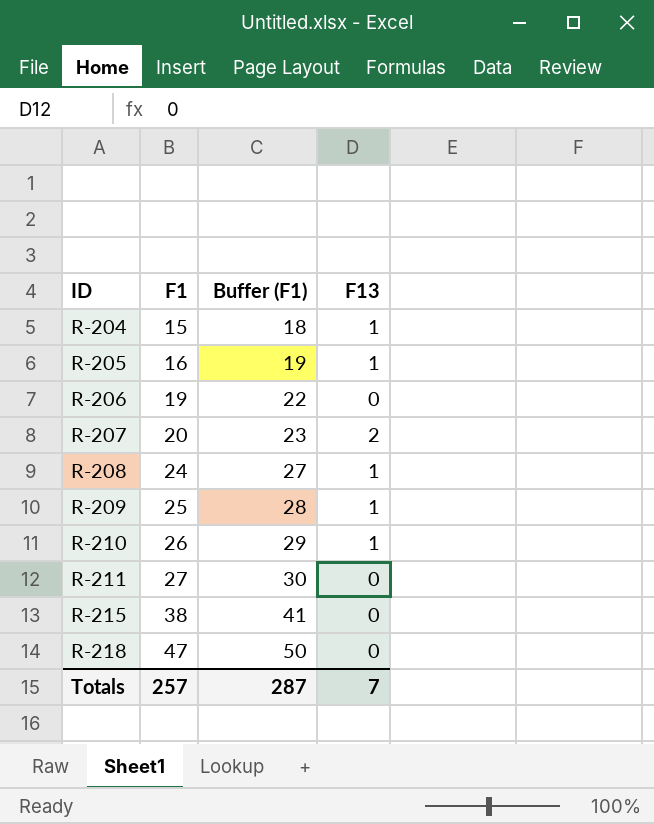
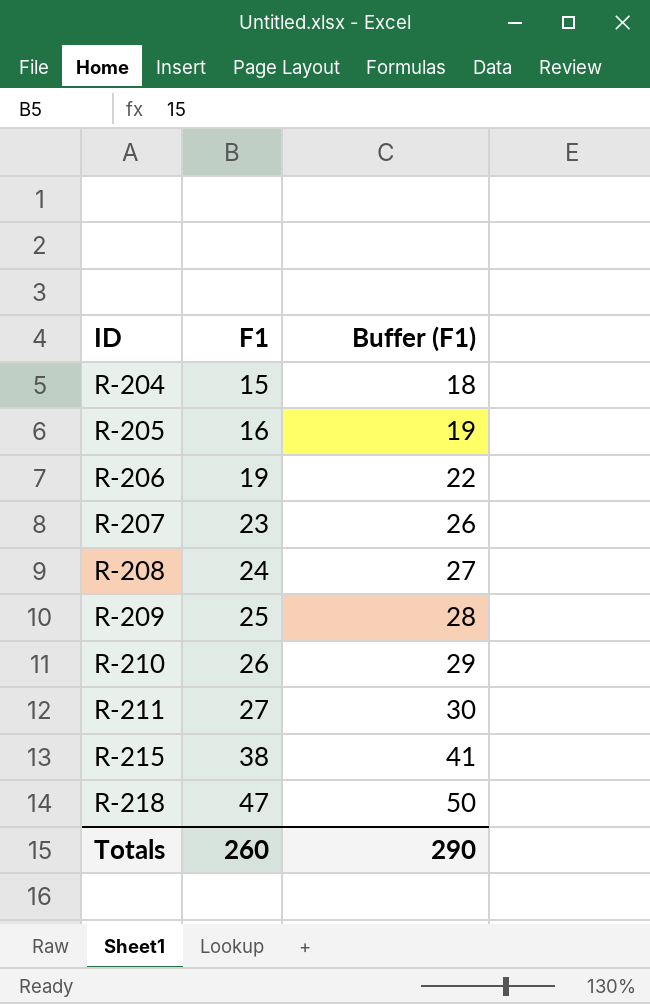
column F13 | position: 4 -> none
R-207 | F1: 20 -> 23
R-207 | Buffer (F1): 23 -> 26
Totals | F1: 257 -> 260
Totals | Buffer (F1): 287 -> 290

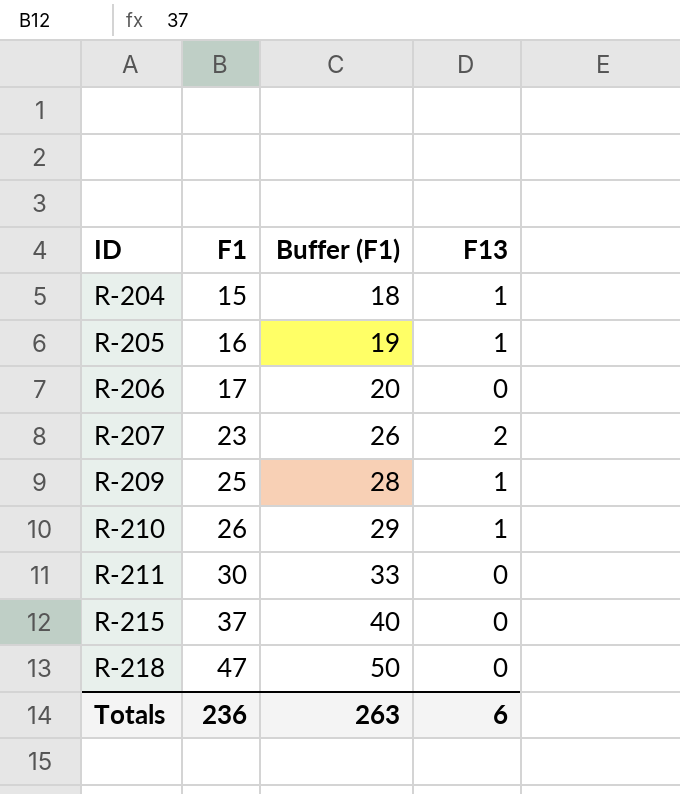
column F13 | position: none -> 4
row R-208: 24 | 27 -> none
R-206 | F1: 19 -> 17
R-206 | Buffer (F1): 22 -> 20
R-211 | F1: 27 -> 30
R-211 | Buffer (F1): 30 -> 33
R-215 | F1: 38 -> 37
R-215 | Buffer (F1): 41 -> 40
Totals | F1: 260 -> 236
Totals | Buffer (F1): 290 -> 263

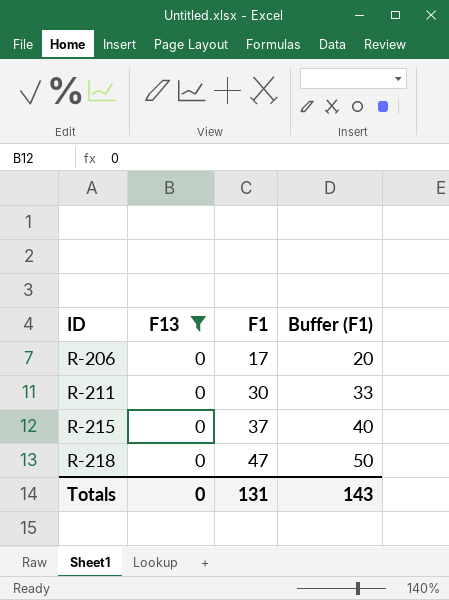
filter: none -> F13 = 0
column F13 | position: 4 -> 2
Totals | F13: 6 -> 0
Totals | F1: 236 -> 131
Totals | Buffer (F1): 263 -> 143

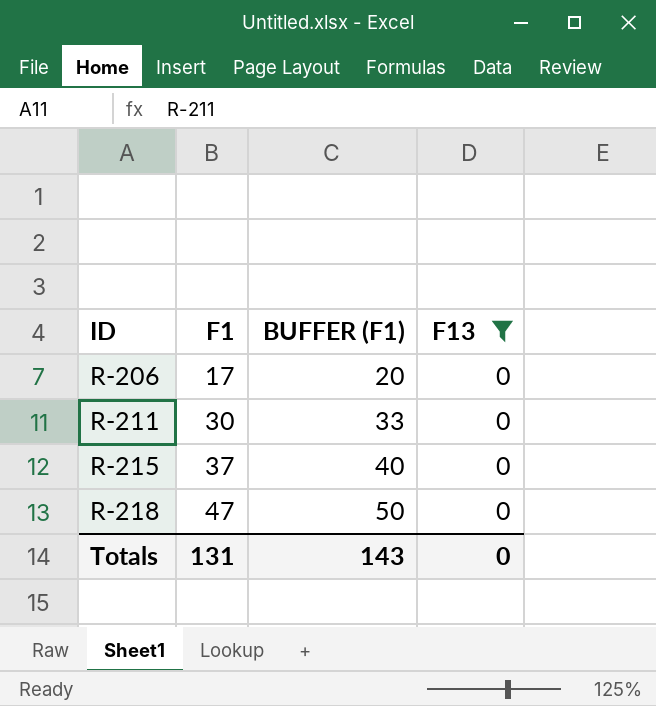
column name: Buffer (F1) -> BUFFER (F1)
column F13 | position: 2 -> 4

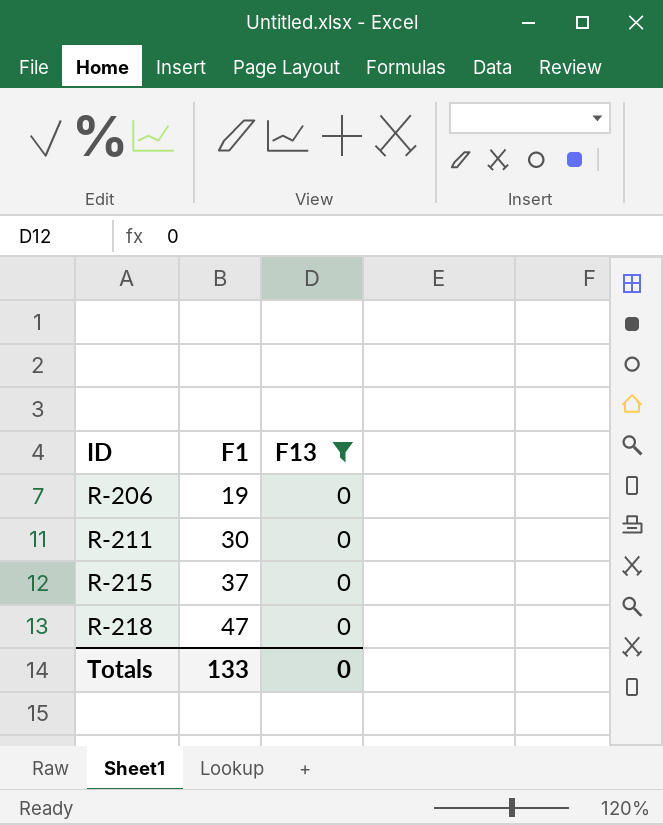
column BUFFER (F1) | formula: [F1] + 3 -> none
R-206 | F1: 17 -> 19
Totals | F1: 131 -> 133

